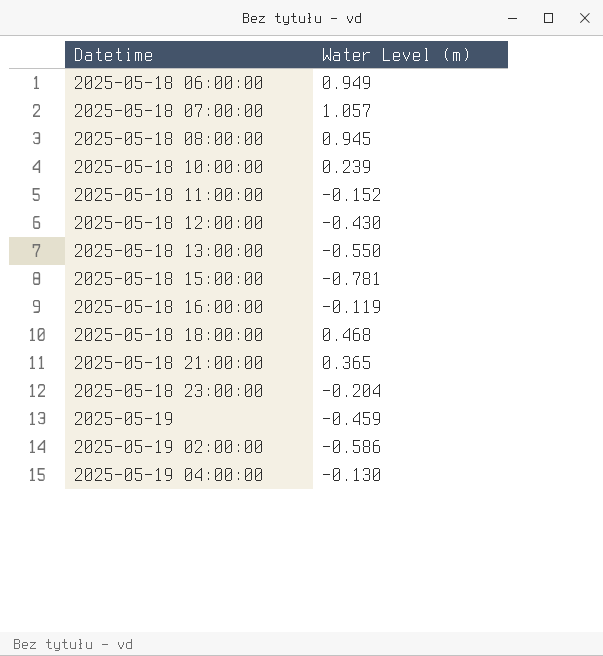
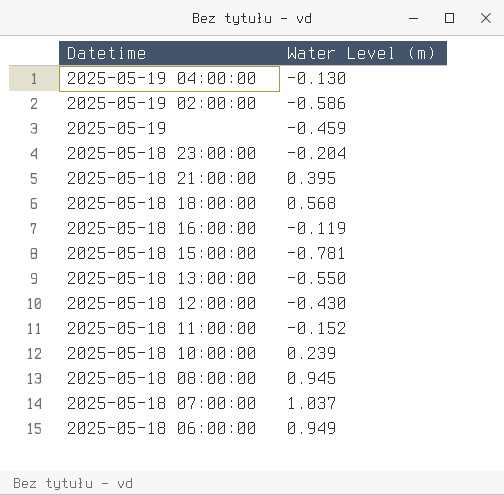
row order: Datetime ascending -> Datetime descending
2025-05-18 21:00:00 | Water Level (m): 0.365 -> 0.395
2025-05-18 18:00:00 | Water Level (m): 0.468 -> 0.568
2025-05-18 07:00:00 | Water Level (m): 1.057 -> 1.037

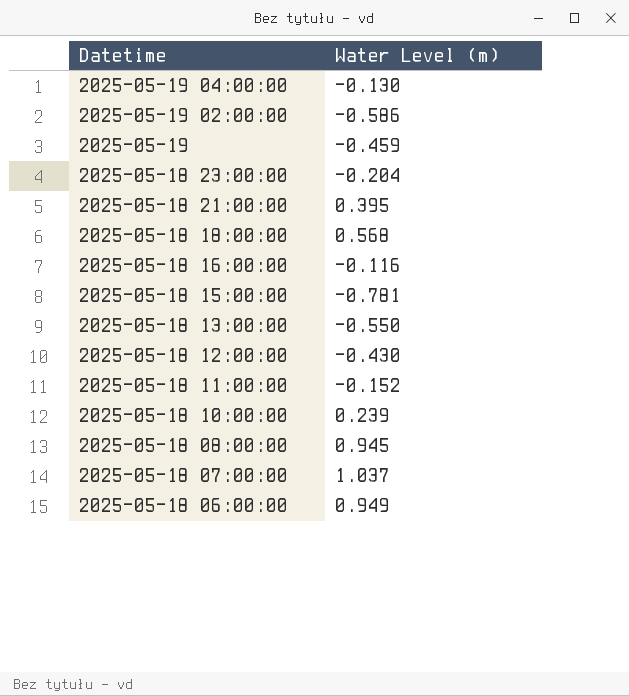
2025-05-18 16:00:00 | Water Level (m): -0.119 -> -0.116

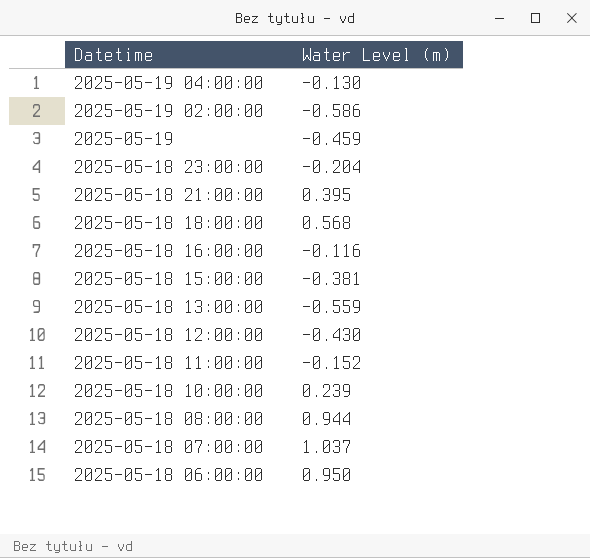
2025-05-18 15:00:00 | Water Level (m): -0.781 -> -0.381
2025-05-18 13:00:00 | Water Level (m): -0.550 -> -0.559
2025-05-18 08:00:00 | Water Level (m): 0.945 -> 0.944
2025-05-18 06:00:00 | Water Level (m): 0.949 -> 0.950

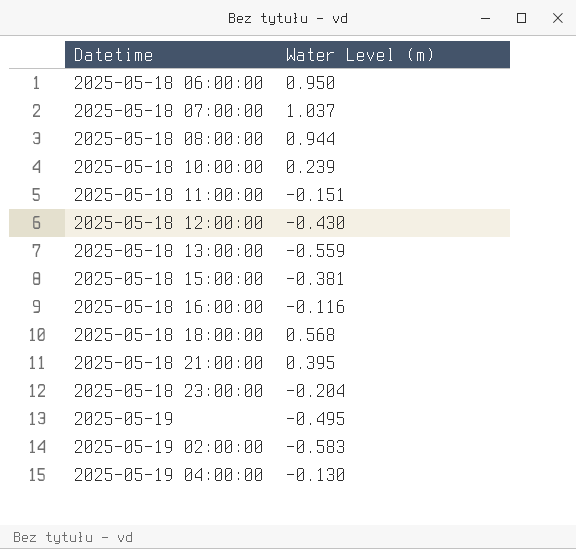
row order: Datetime descending -> Datetime ascending
2025-05-18 11:00:00 | Water Level (m): -0.152 -> -0.151
2025-05-19 | Water Level (m): -0.459 -> -0.495
2025-05-19 02:00:00 | Water Level (m): -0.586 -> -0.583

